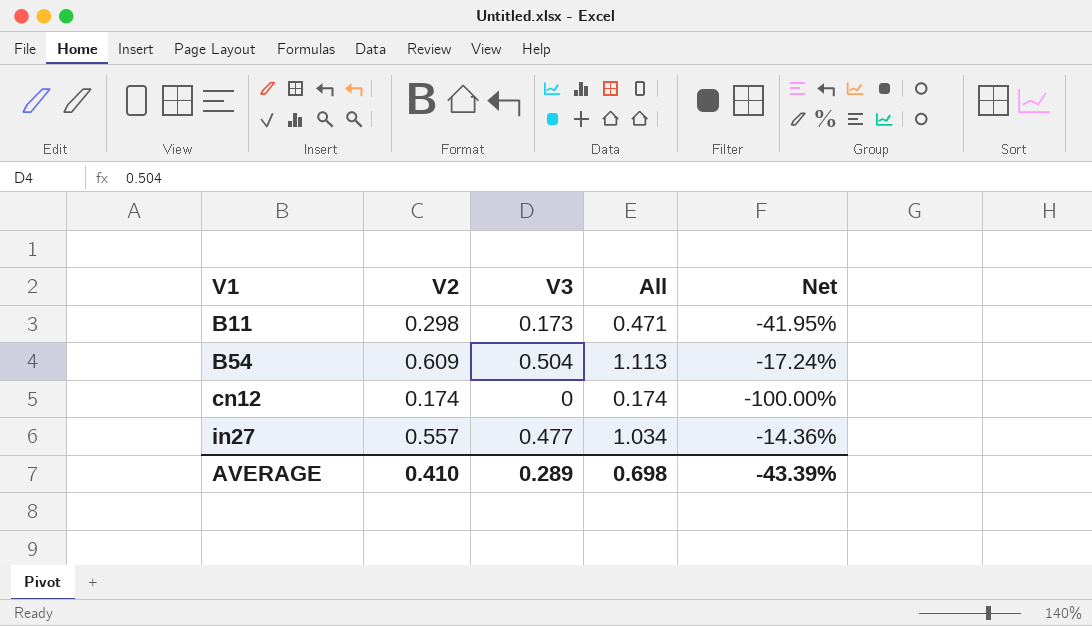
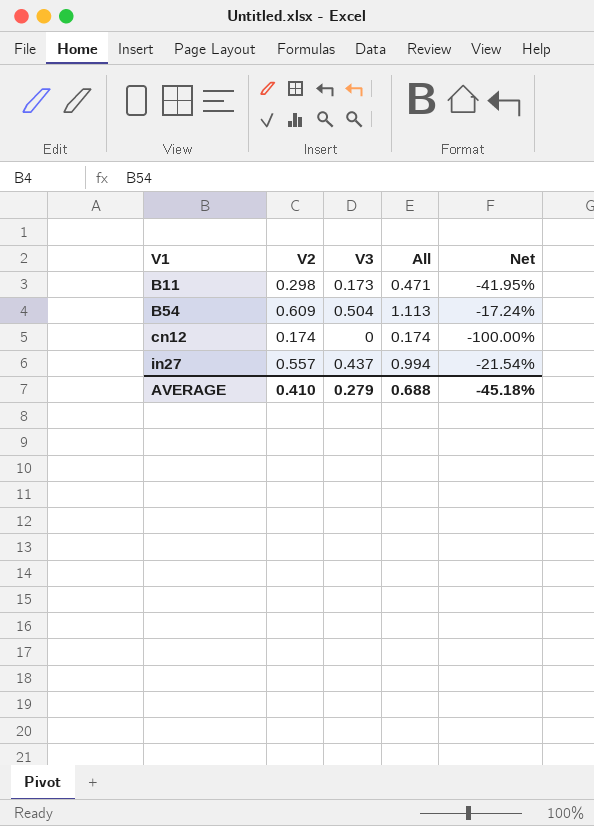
in27 | V3: 0.477 -> 0.437
in27 | All: 1.034 -> 0.994
in27 | Net: -14.36% -> -21.54%
AVERAGE | V3: 0.289 -> 0.279
AVERAGE | All: 0.698 -> 0.688
AVERAGE | Net: -43.39% -> -45.18%

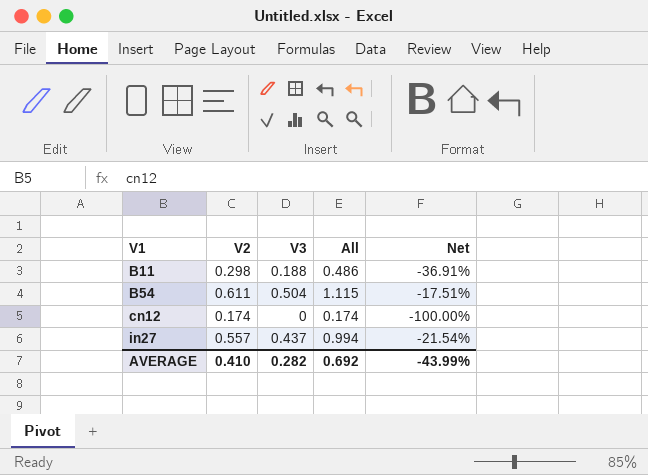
B11 | V3: 0.173 -> 0.188
B11 | All: 0.471 -> 0.486
B11 | Net: -41.95% -> -36.91%
B54 | V2: 0.609 -> 0.611
B54 | All: 1.113 -> 1.115
B54 | Net: -17.24% -> -17.51%
AVERAGE | V3: 0.279 -> 0.282
AVERAGE | All: 0.688 -> 0.692
AVERAGE | Net: -45.18% -> -43.99%

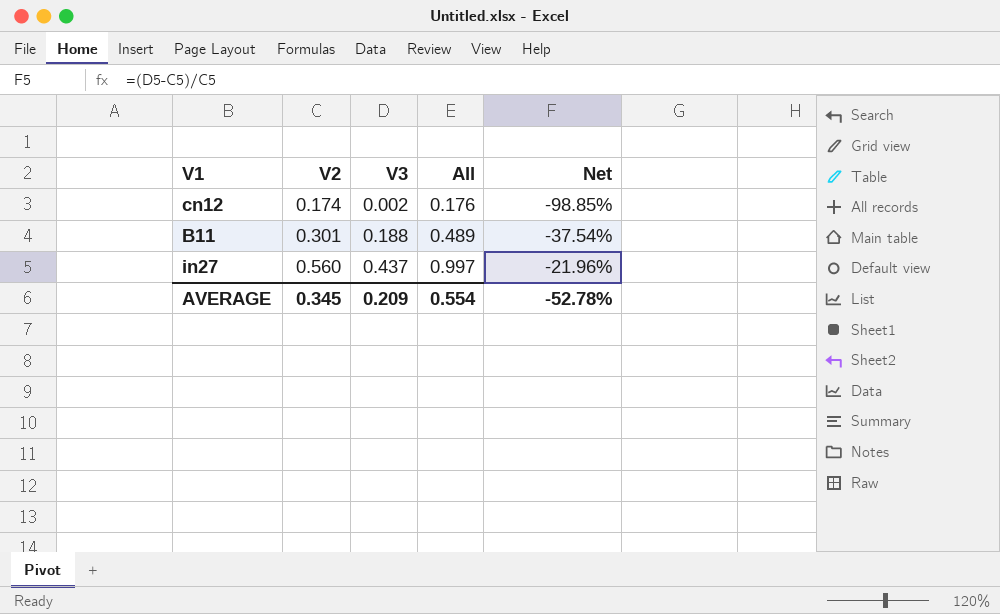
row order: V1 ascending -> V2 ascending
row B54: 0.611 | 0.504 | 1.115 | -17.51% -> none
cn12 | V3: 0 -> 0.002
cn12 | All: 0.174 -> 0.176
cn12 | Net: -100.00% -> -98.85%
B11 | V2: 0.298 -> 0.301
B11 | All: 0.486 -> 0.489
B11 | Net: -36.91% -> -37.54%
in27 | V2: 0.557 -> 0.560
in27 | All: 0.994 -> 0.997
in27 | Net: -21.54% -> -21.96%
AVERAGE | V2: 0.410 -> 0.345
AVERAGE | V3: 0.282 -> 0.209
AVERAGE | All: 0.692 -> 0.554
AVERAGE | Net: -43.99% -> -52.78%

